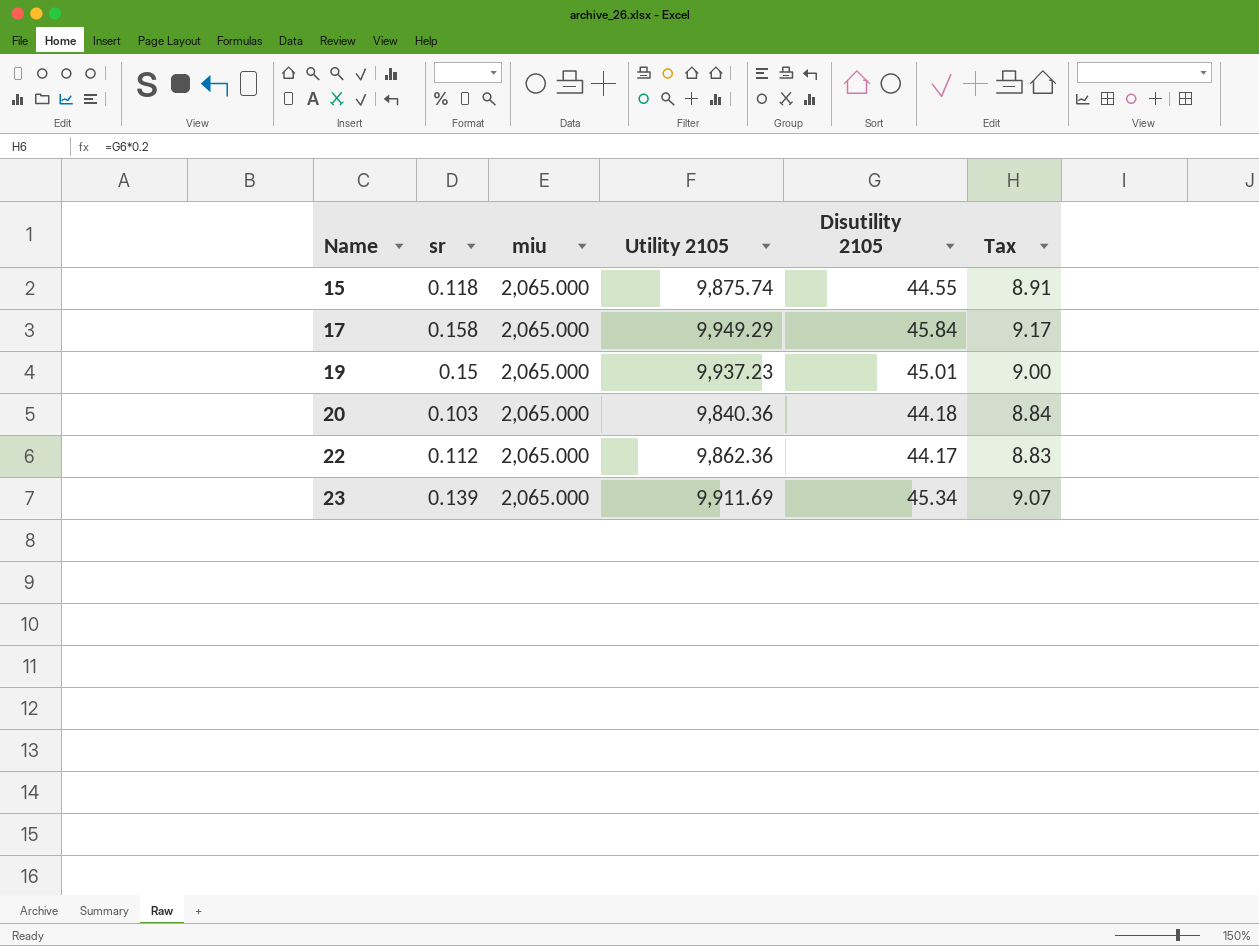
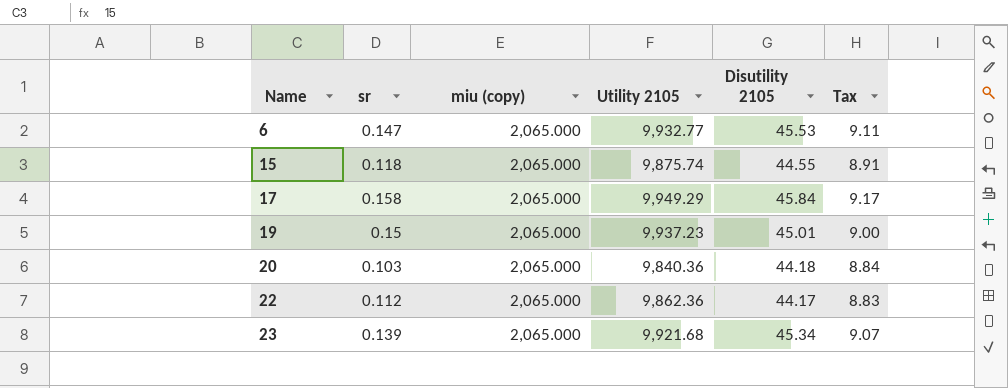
column name: miu -> miu (copy)
row 6: none -> 0.147 | 2,065.000 | 9,932.77 | 45.53 | 9.11
23 | Utility 2105: 9,911.69 -> 9,921.68

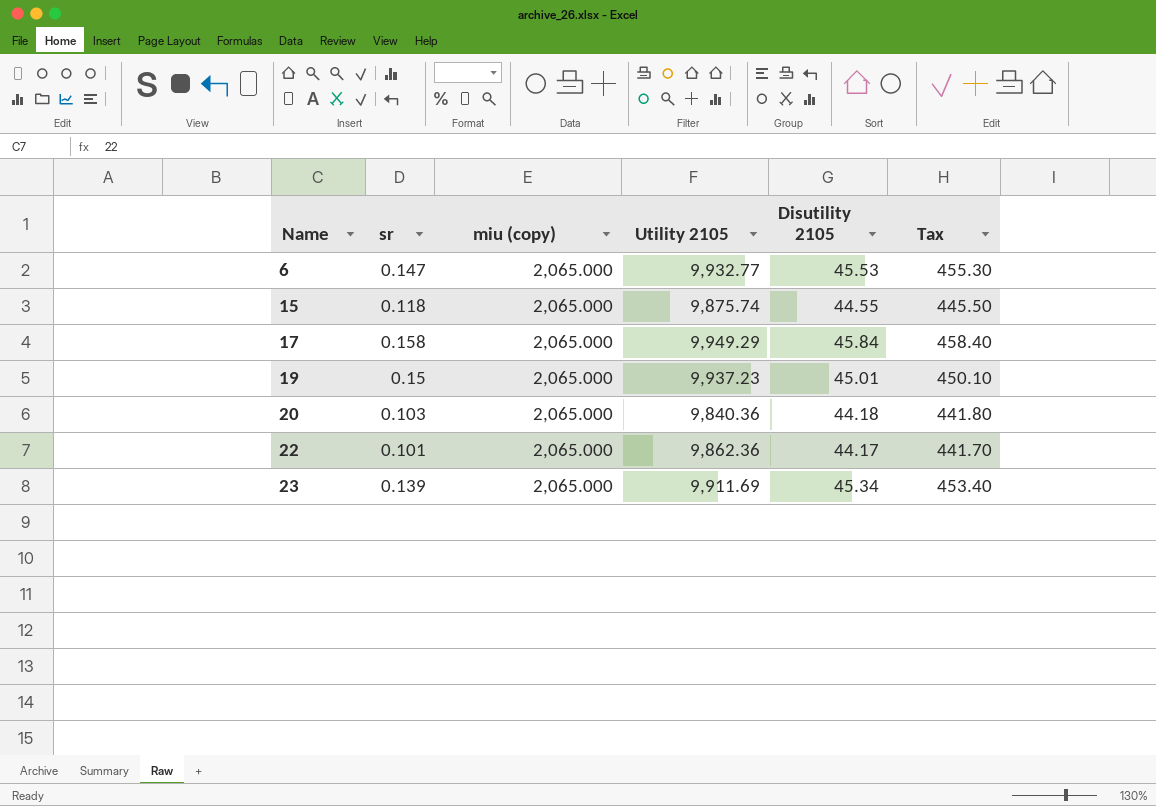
column Tax | formula: [Disutility 2105] * 0.2 -> [Disutility 2105] * 10
22 | sr: 0.112 -> 0.101
23 | Utility 2105: 9,921.68 -> 9,911.69

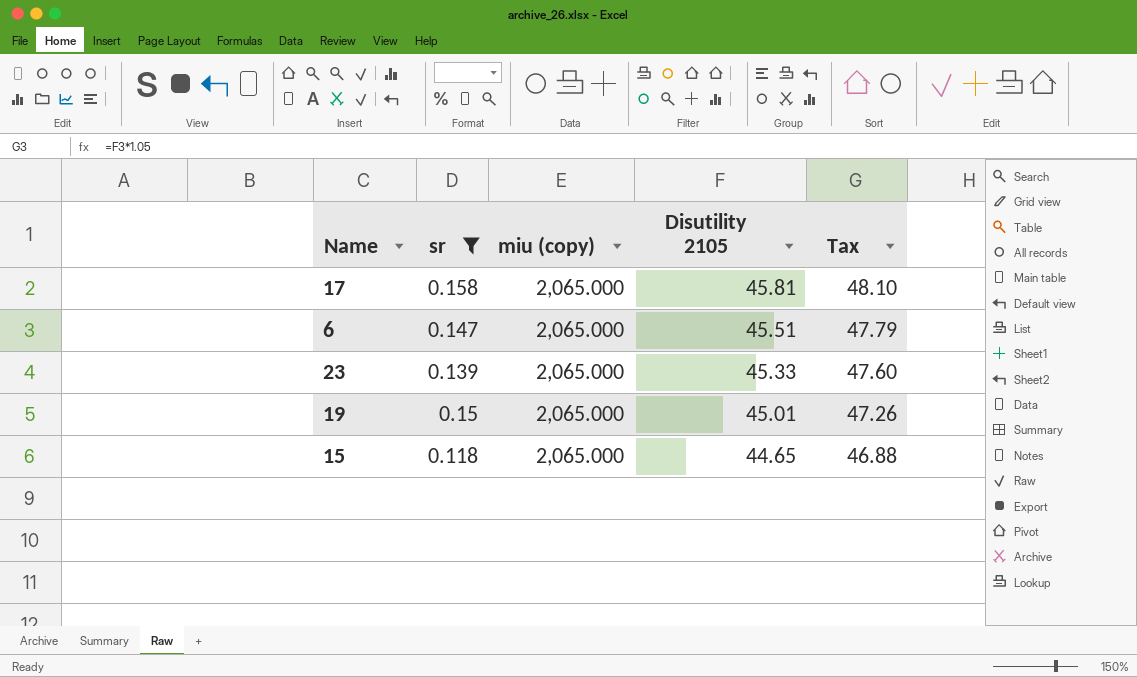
filter: none -> sr >= 0.118
row order: Name ascending -> Disutility 2105 descending
column Utility 2105 | position: 4 -> none
column Tax | formula: [Disutility 2105] * 10 -> [Disutility 2105] * 1.05
17 | Disutility 2105: 45.84 -> 45.81
6 | Disutility 2105: 45.53 -> 45.51
23 | Disutility 2105: 45.34 -> 45.33
15 | Disutility 2105: 44.55 -> 44.65

